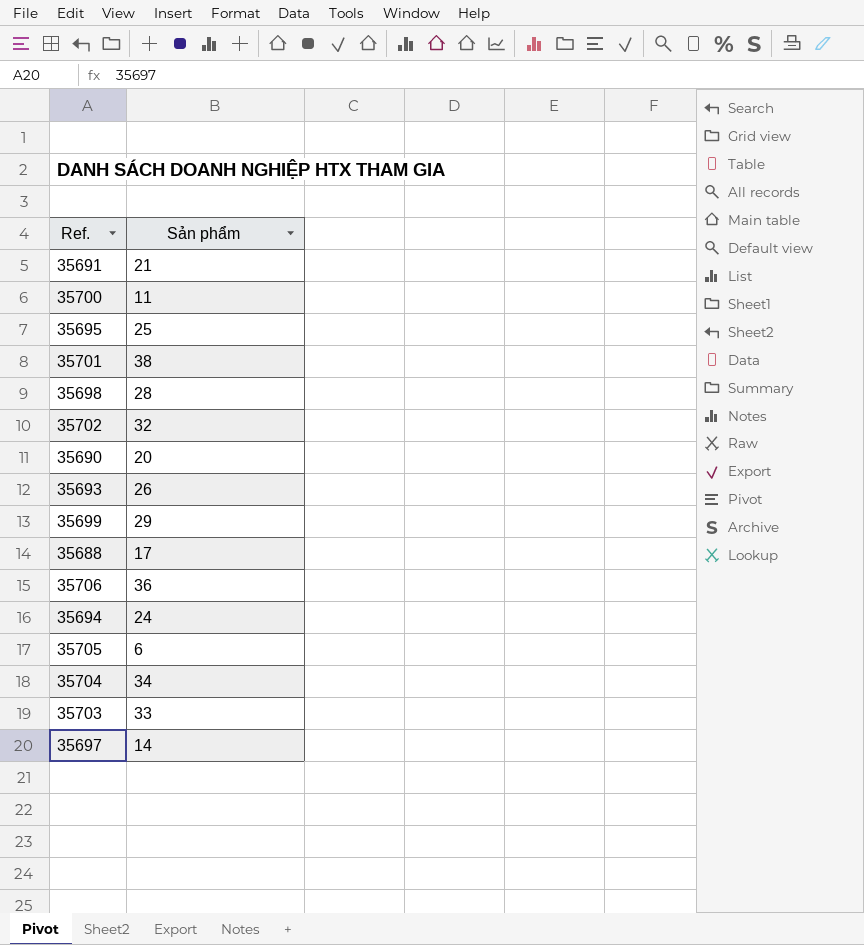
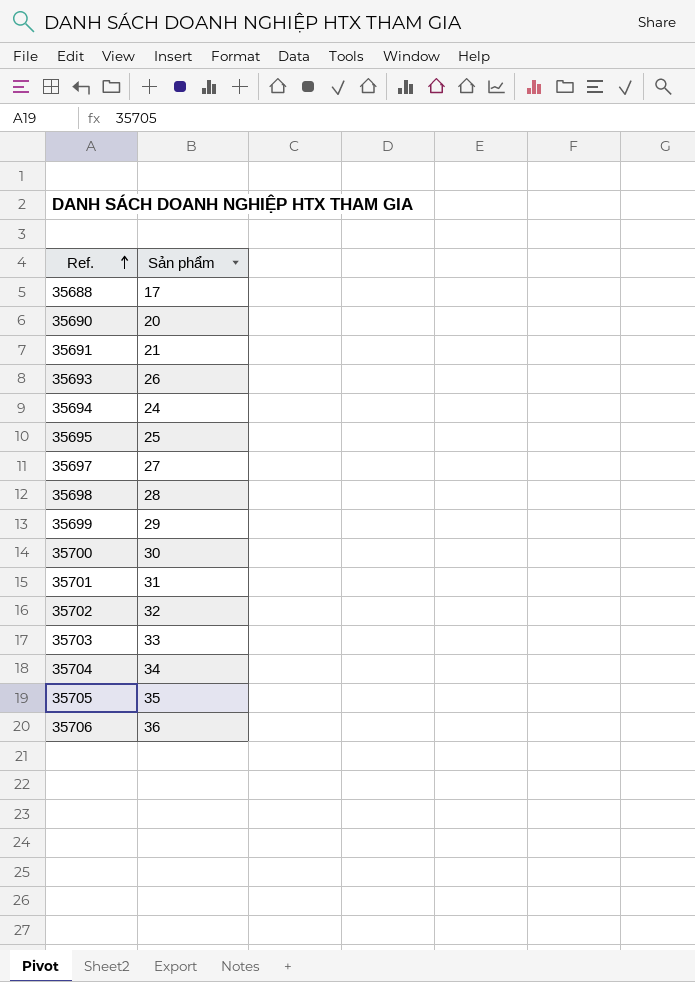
row order: none -> Ref. ascending
35697 | Sản phẩm: 14 -> 27
35700 | Sản phẩm: 11 -> 30
35701 | Sản phẩm: 38 -> 31
35705 | Sản phẩm: 6 -> 35

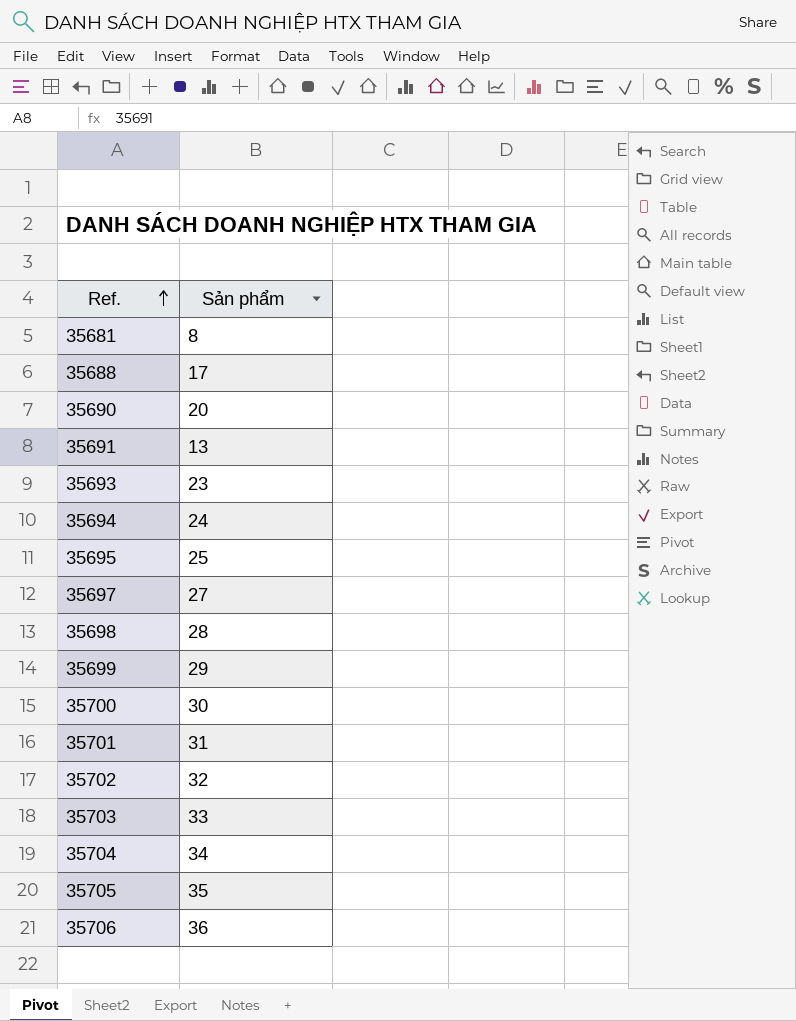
row 35681: none -> 8
35691 | Sản phẩm: 21 -> 13
35693 | Sản phẩm: 26 -> 23

